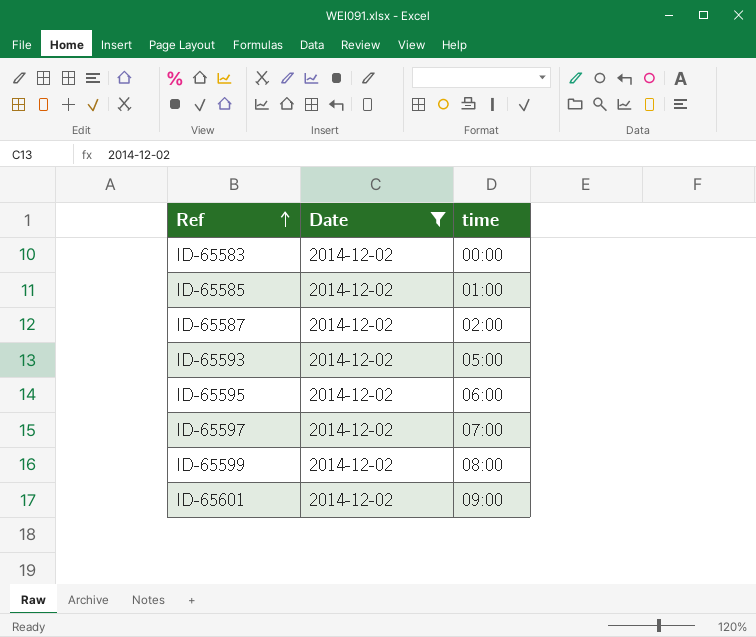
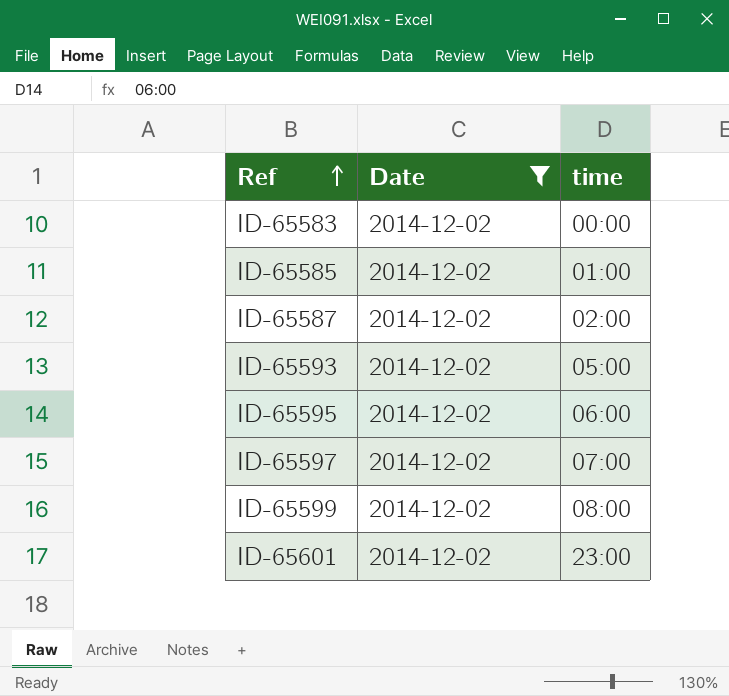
ID-65601 | time: 09:00 -> 23:00

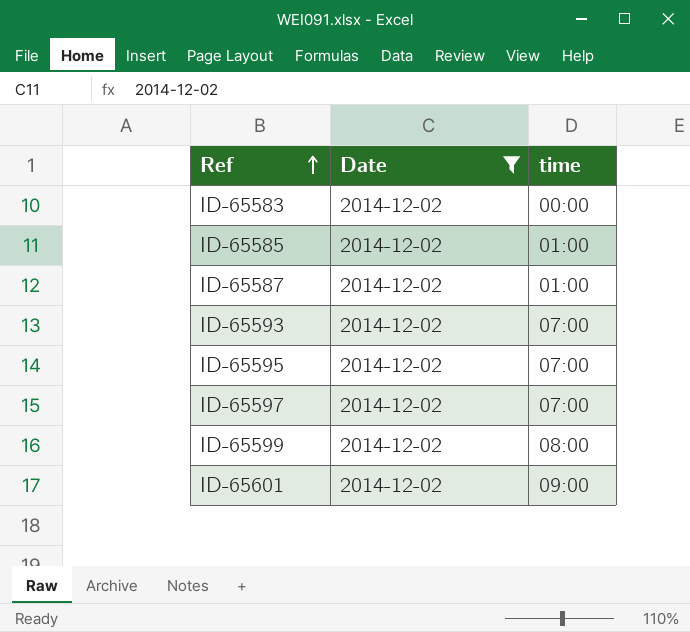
ID-65587 | time: 02:00 -> 01:00
ID-65593 | time: 05:00 -> 07:00
ID-65595 | time: 06:00 -> 07:00
ID-65601 | time: 23:00 -> 09:00

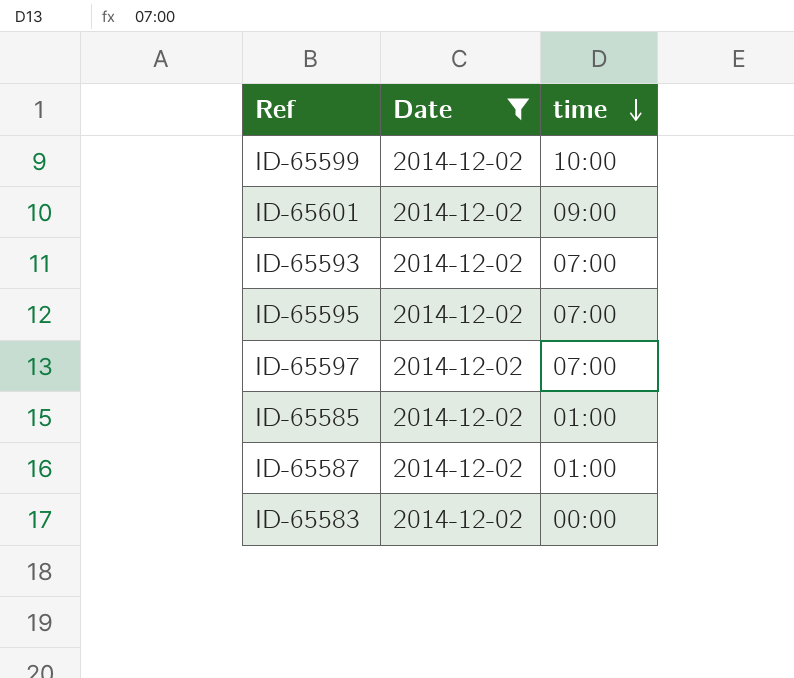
row order: Ref ascending -> time descending
ID-65599 | time: 08:00 -> 10:00

